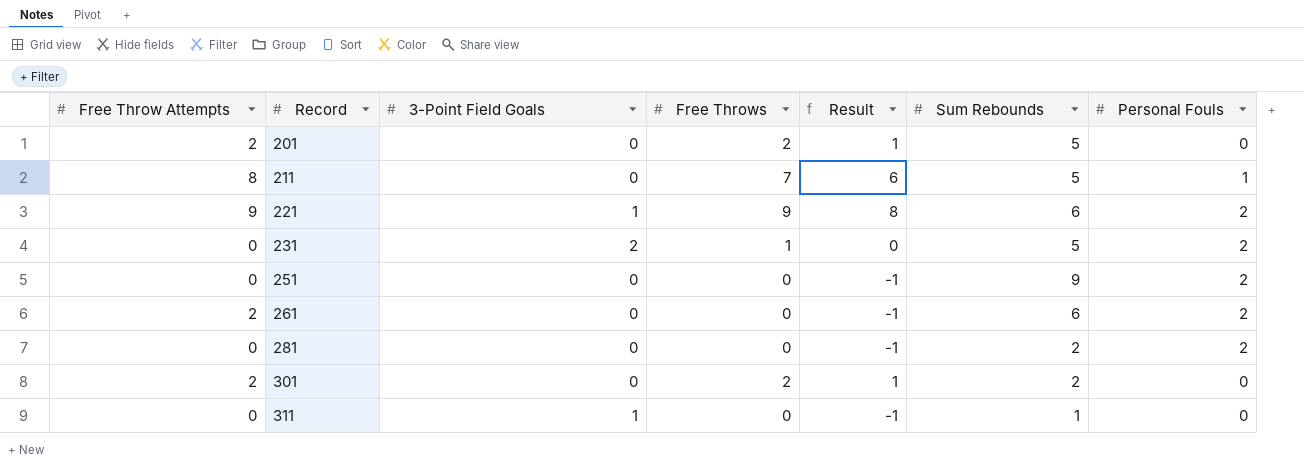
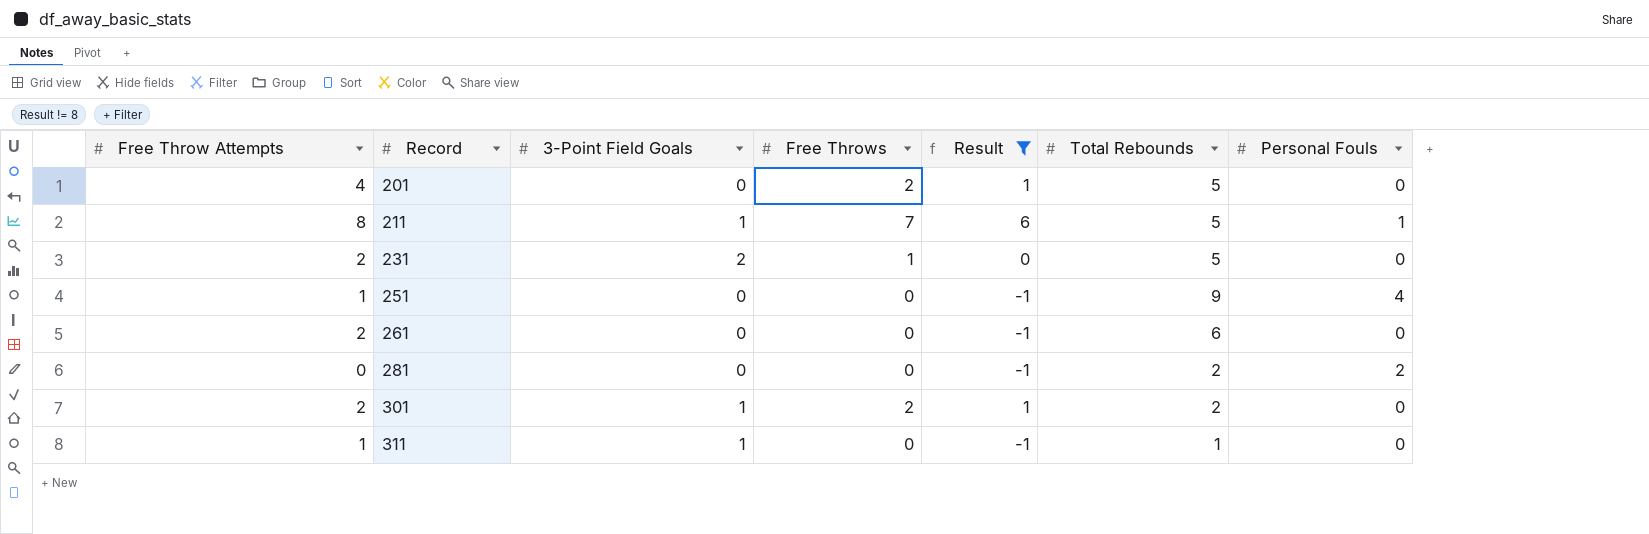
filter: none -> Result != 8
column name: Sum Rebounds -> Total Rebounds
201 | Free Throw Attempts: 2 -> 4
211 | 3-Point Field Goals: 0 -> 1
231 | Free Throw Attempts: 0 -> 2
231 | Personal Fouls: 2 -> 0
251 | Free Throw Attempts: 0 -> 1
251 | Personal Fouls: 2 -> 4
261 | Personal Fouls: 2 -> 0
301 | 3-Point Field Goals: 0 -> 1
311 | Free Throw Attempts: 0 -> 1

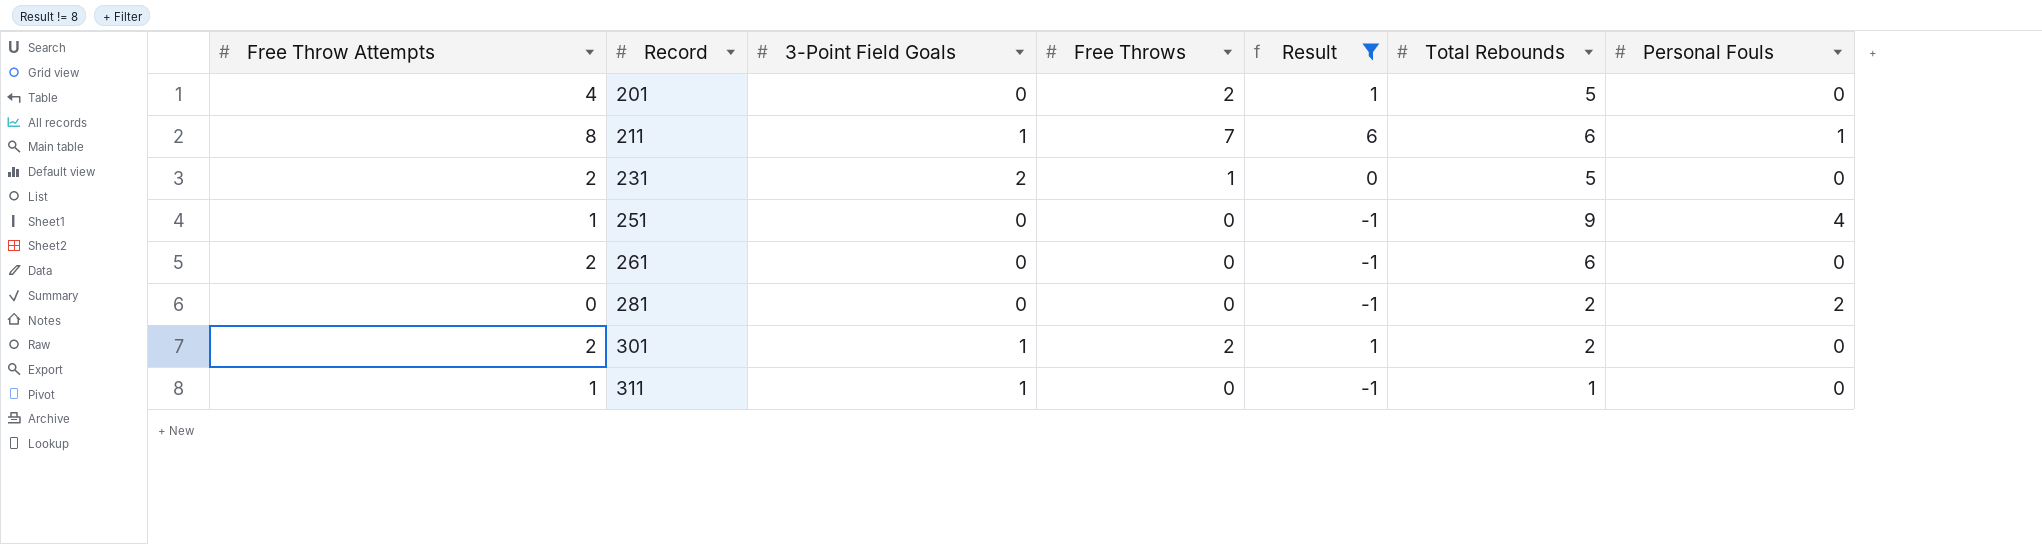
211 | Total Rebounds: 5 -> 6

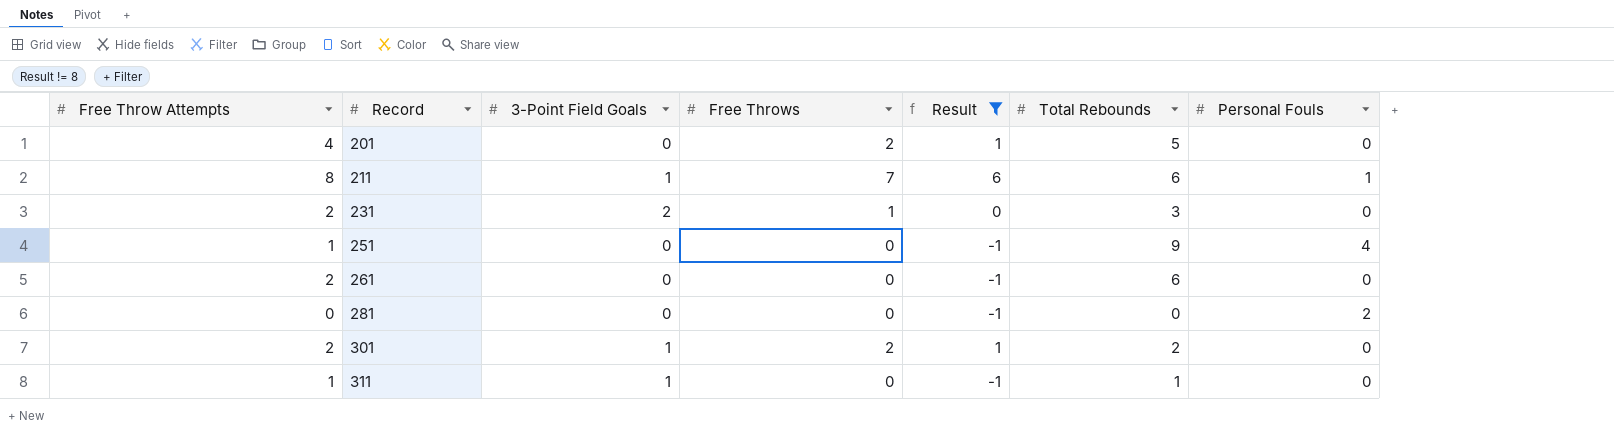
231 | Total Rebounds: 5 -> 3
281 | Total Rebounds: 2 -> 0

